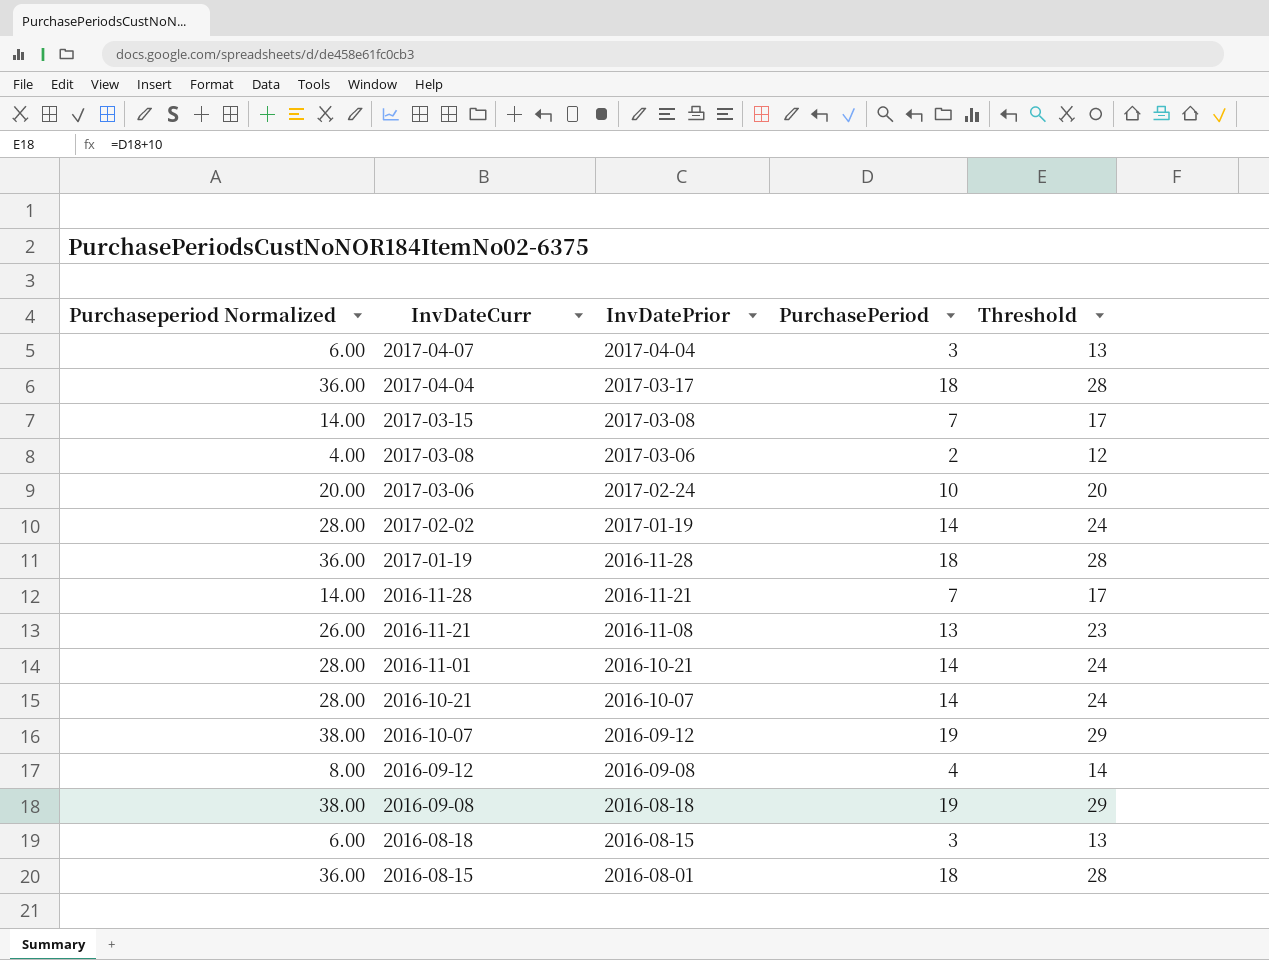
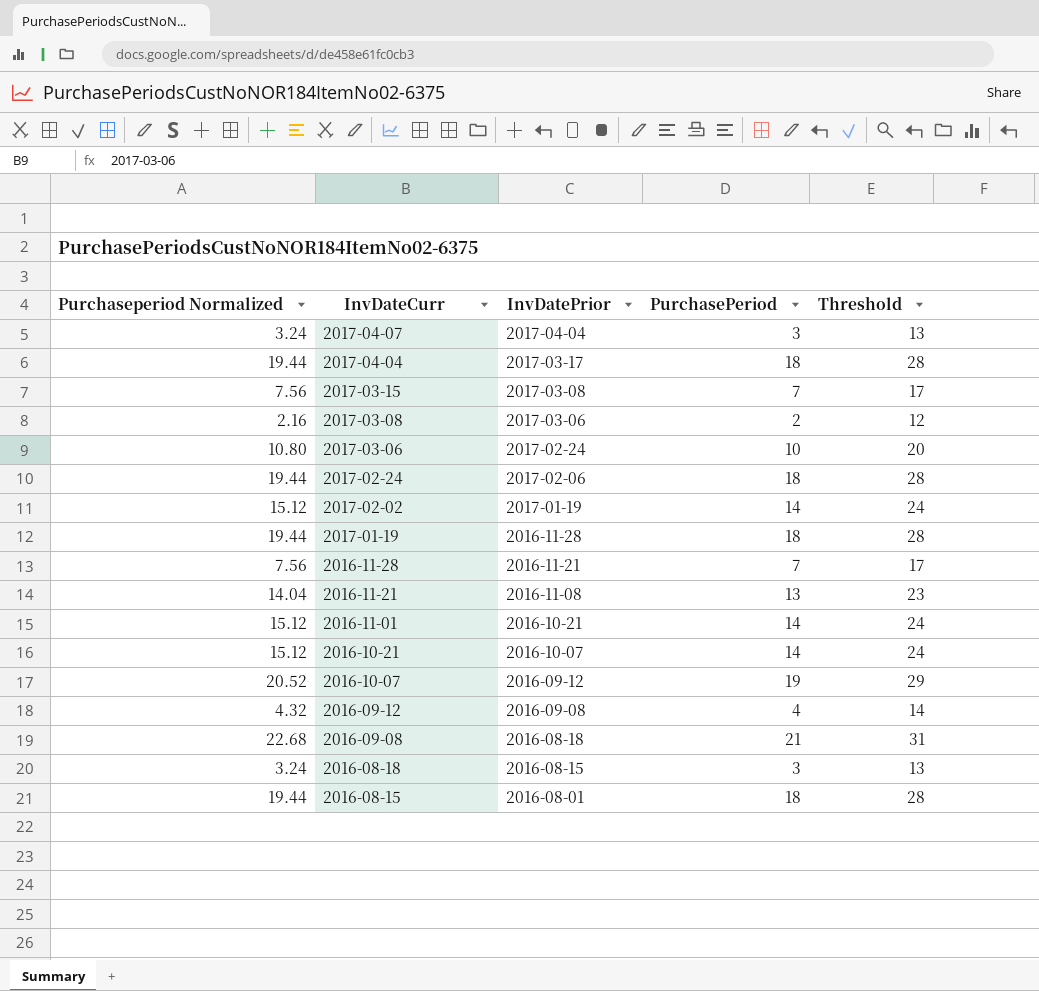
column Purchaseperiod Normalized | formula: [PurchasePeriod] * 2 -> [PurchasePeriod] * 1.08
row 2017-02-24: none -> 19.44 | 2017-02-06 | 18 | 28
2016-09-08 | PurchasePeriod: 19 -> 21
2016-09-08 | Threshold: 29 -> 31

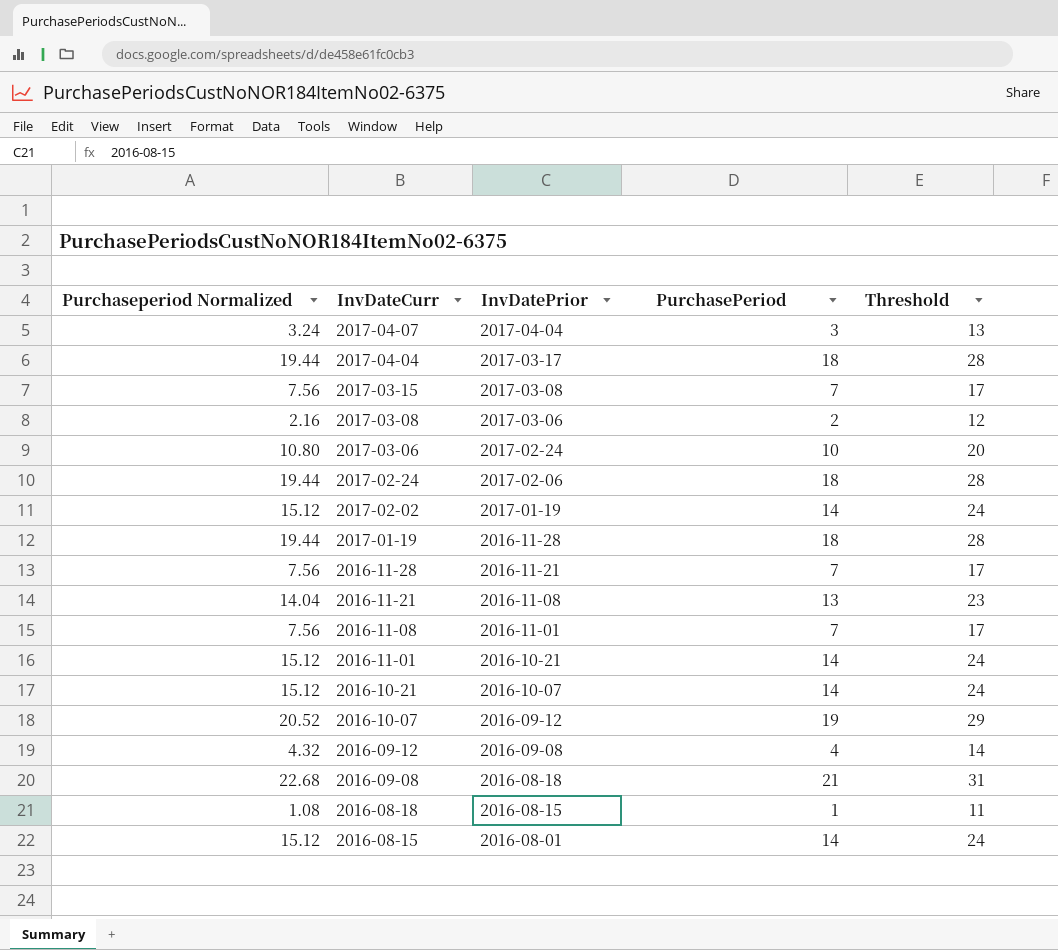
row 2016-11-08: none -> 7.56 | 2016-11-01 | 7 | 17
2016-08-18 | Purchaseperiod Normalized: 3.24 -> 1.08
2016-08-18 | PurchasePeriod: 3 -> 1
2016-08-18 | Threshold: 13 -> 11
2016-08-15 | Purchaseperiod Normalized: 19.44 -> 15.12
2016-08-15 | PurchasePeriod: 18 -> 14
2016-08-15 | Threshold: 28 -> 24

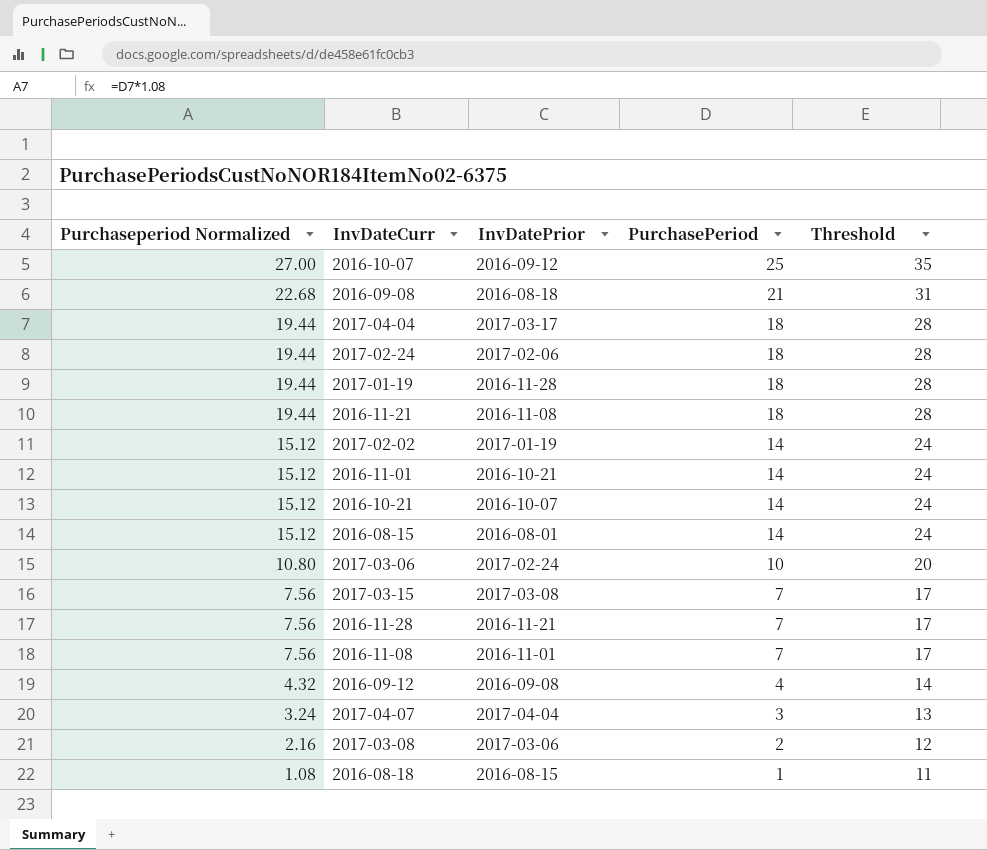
row order: InvDateCurr descending -> Purchaseperiod Normalized descending
2016-10-07 | Purchaseperiod Normalized: 20.52 -> 27.00
2016-10-07 | PurchasePeriod: 19 -> 25
2016-10-07 | Threshold: 29 -> 35
2016-11-21 | Purchaseperiod Normalized: 14.04 -> 19.44
2016-11-21 | PurchasePeriod: 13 -> 18
2016-11-21 | Threshold: 23 -> 28

